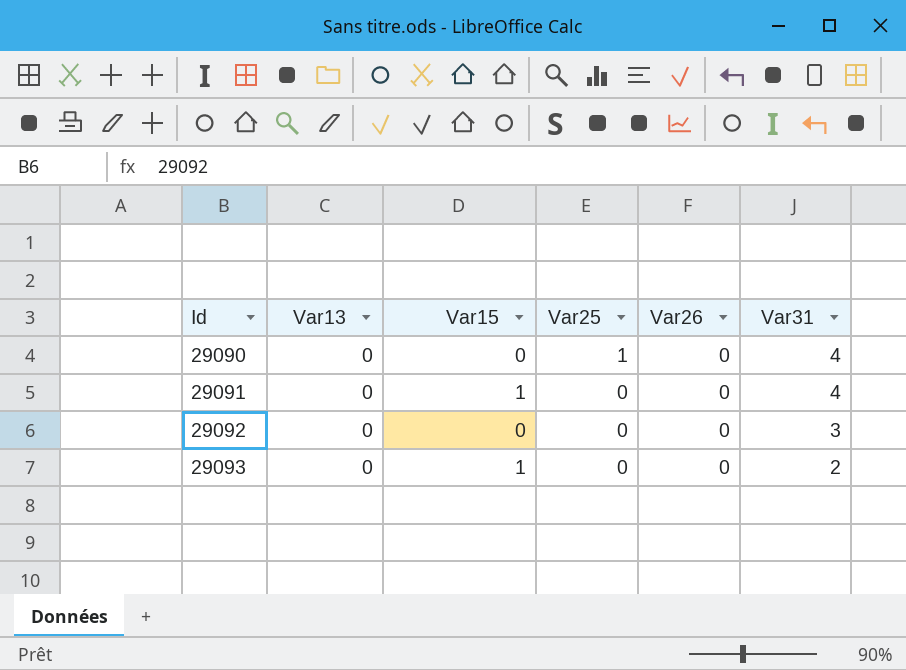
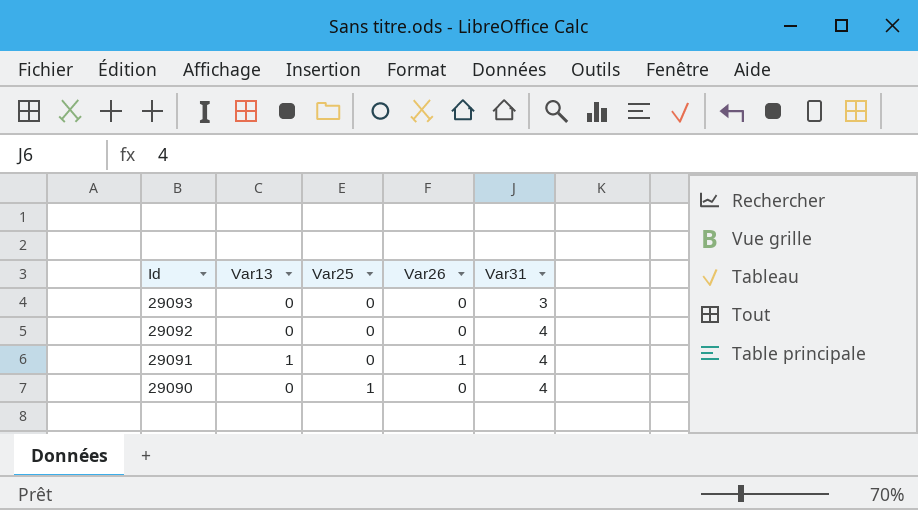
row order: Id ascending -> Id descending
column Var15 | position: 3 -> none
29093 | Var31: 2 -> 3
29092 | Var31: 3 -> 4
29091 | Var13: 0 -> 1
29091 | Var26: 0 -> 1

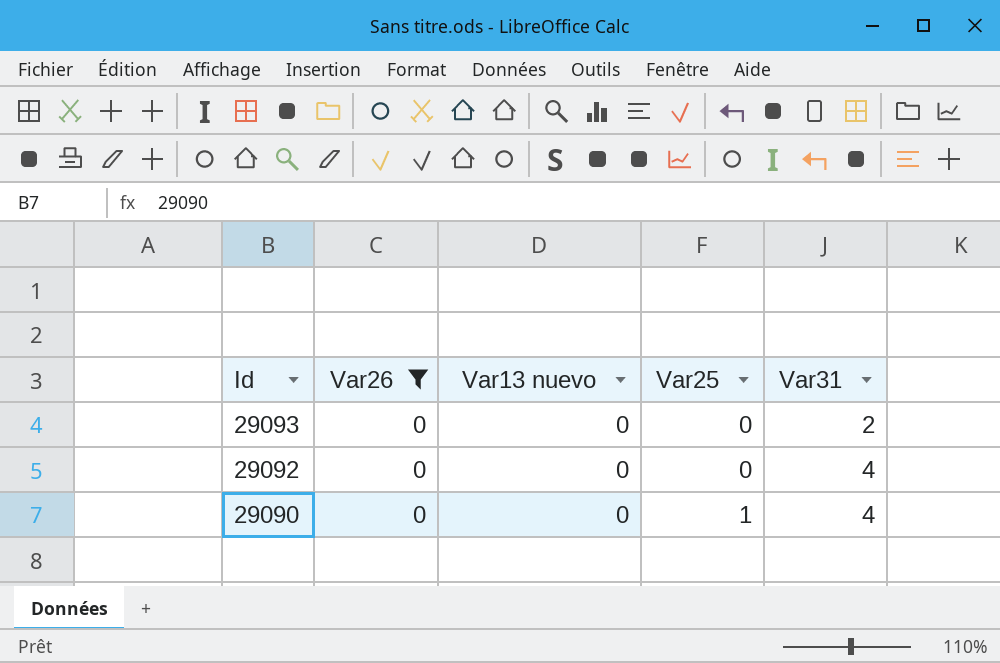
filter: none -> Var26 = 0
column Var26 | position: 4 -> 2
column name: Var13 -> Var13 nuevo
29093 | Var31: 3 -> 2

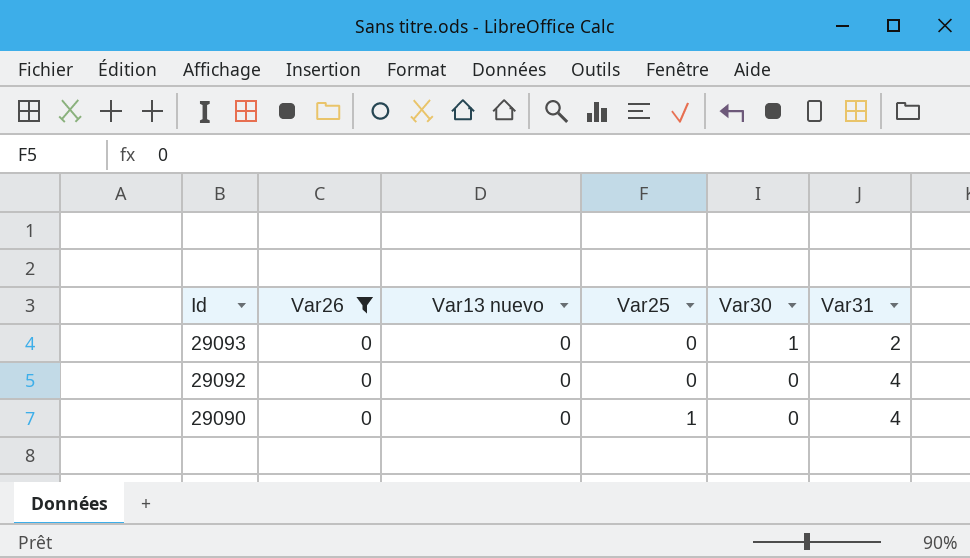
column Var30 | position: none -> 5

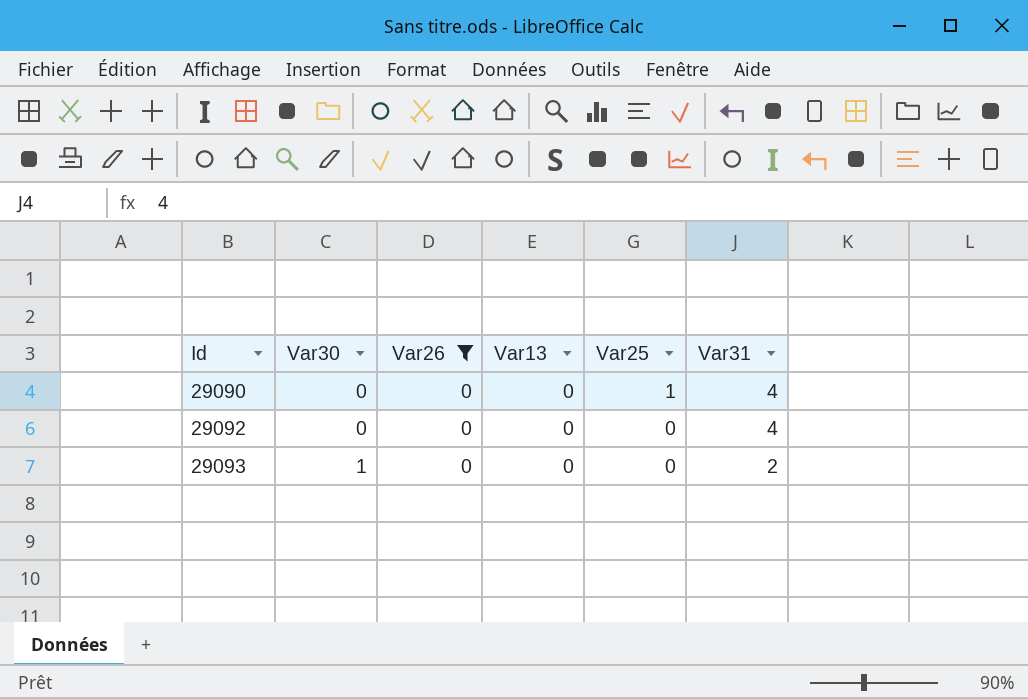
row order: Id descending -> Id ascending
column Var30 | position: 5 -> 2
column name: Var13 nuevo -> Var13

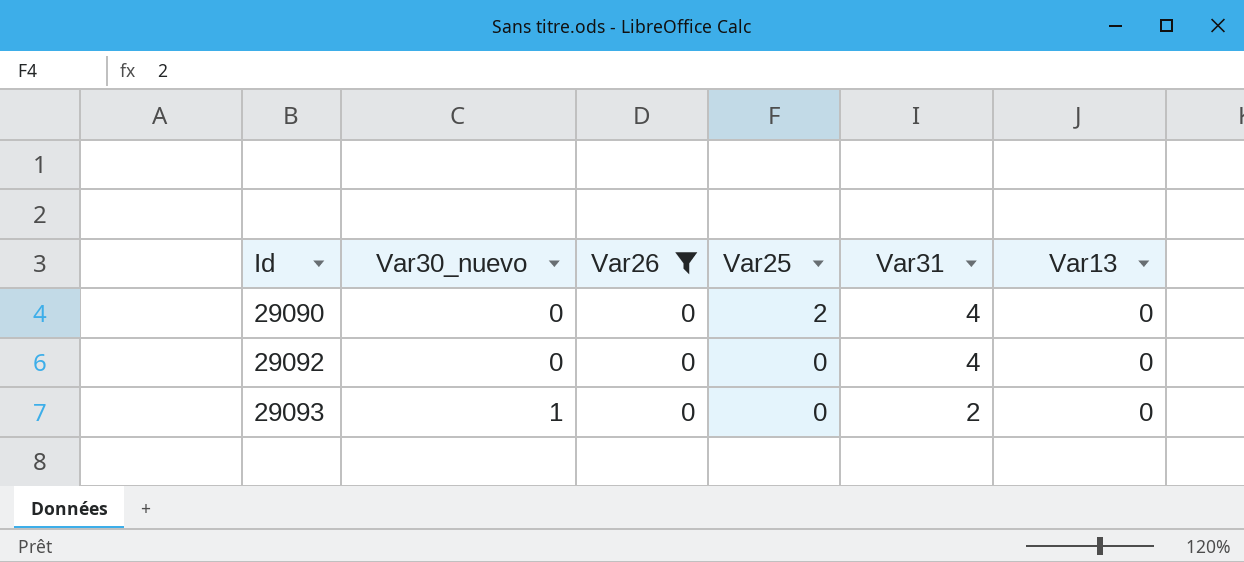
column name: Var30 -> Var30_nuevo
column Var13 | position: 4 -> 6
29090 | Var25: 1 -> 2

